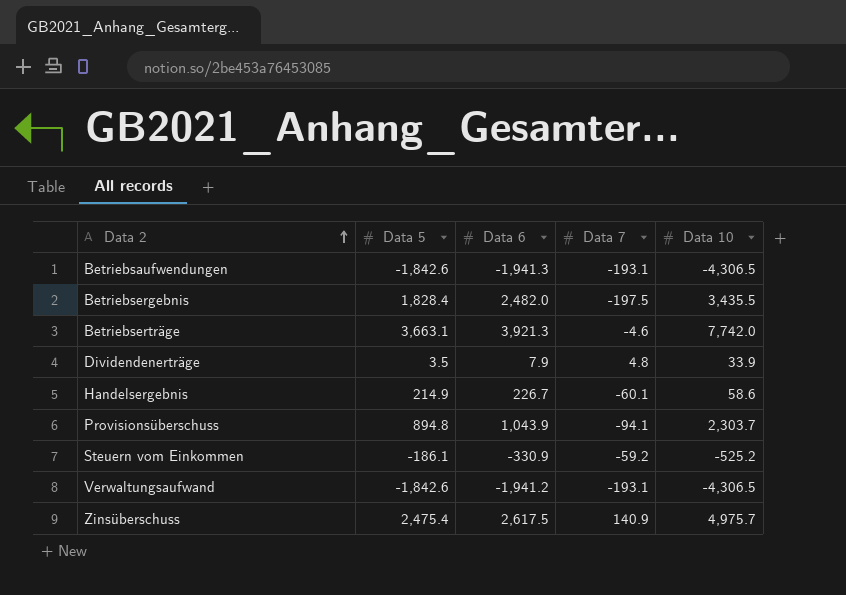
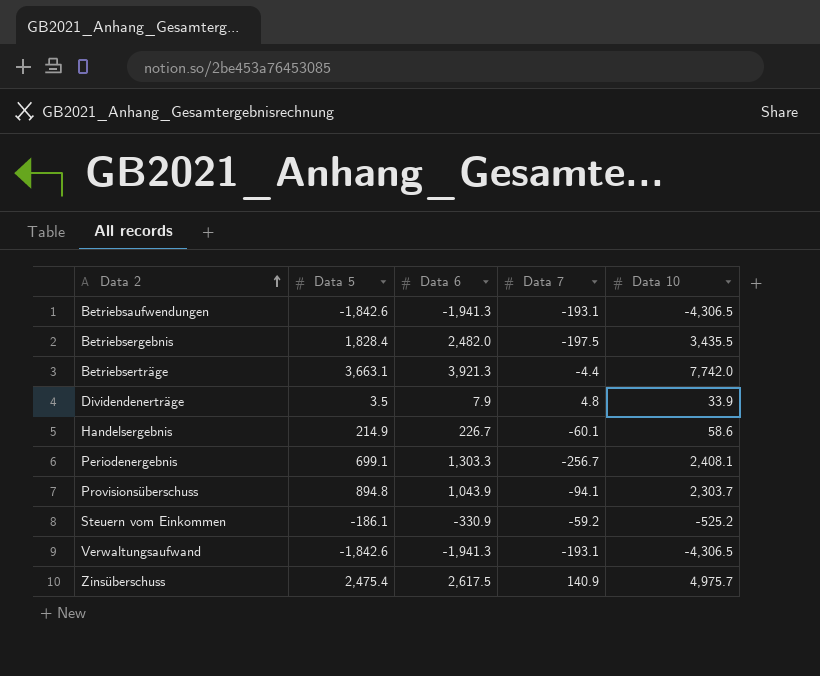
Betriebserträge | Data 7: -4.6 -> -4.4
row Periodenergebnis: none -> 699.1 | 1,303.3 | -256.7 | 2,408.1
Verwaltungsaufwand | Data 6: -1,941.2 -> -1,941.3

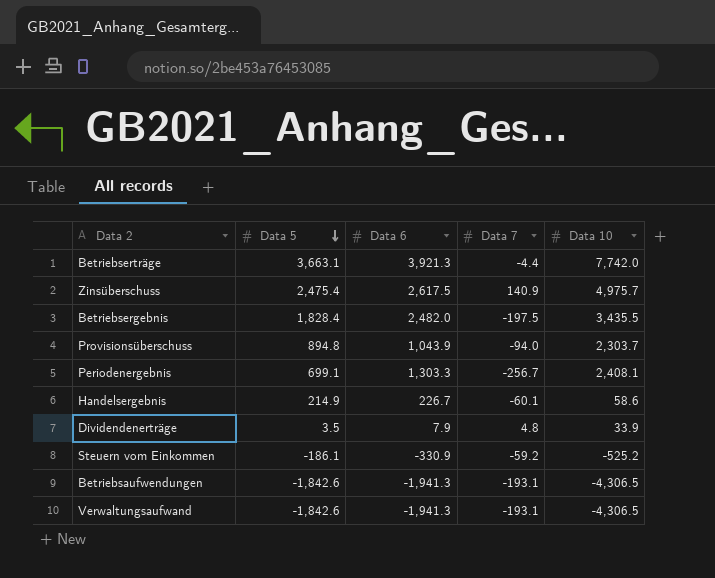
row order: Data 2 ascending -> Data 5 descending
Provisionsüberschuss | Data 7: -94.1 -> -94.0

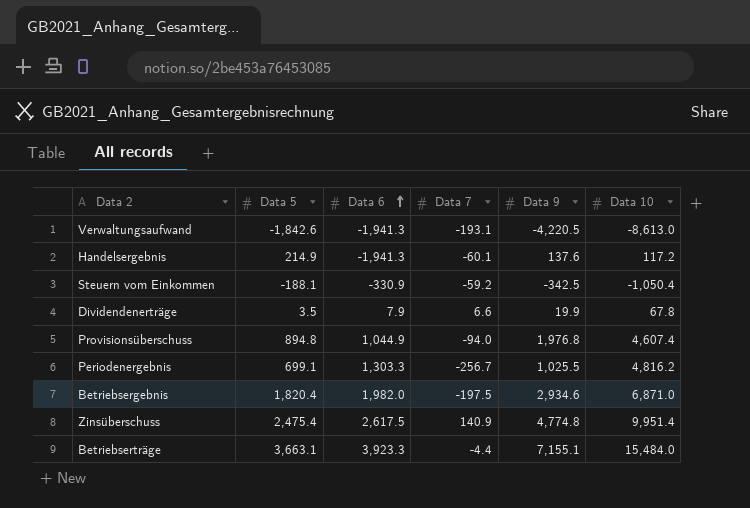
row order: Data 5 descending -> Data 6 ascending
column Data 9 | position: none -> 5
row Betriebsaufwendungen: -1,842.6 | -1,941.3 | -193.1 | -4,306.5 -> none
Verwaltungsaufwand | Data 10: -4,306.5 -> -8,613.0
Handelsergebnis | Data 6: 226.7 -> -1,941.3
Handelsergebnis | Data 10: 58.6 -> 117.2
Steuern vom Einkommen | Data 5: -186.1 -> -188.1
Steuern vom Einkommen | Data 10: -525.2 -> -1,050.4
Dividendenerträge | Data 7: 4.8 -> 6.6
Dividendenerträge | Data 10: 33.9 -> 67.8
Provisionsüberschuss | Data 6: 1,043.9 -> 1,044.9
Provisionsüberschuss | Data 10: 2,303.7 -> 4,607.4
Periodenergebnis | Data 10: 2,408.1 -> 4,816.2
Betriebsergebnis | Data 5: 1,828.4 -> 1,820.4
Betriebsergebnis | Data 6: 2,482.0 -> 1,982.0
Betriebsergebnis | Data 10: 3,435.5 -> 6,871.0
Zinsüberschuss | Data 10: 4,975.7 -> 9,951.4
Betriebserträge | Data 6: 3,921.3 -> 3,923.3
Betriebserträge | Data 10: 7,742.0 -> 15,484.0

